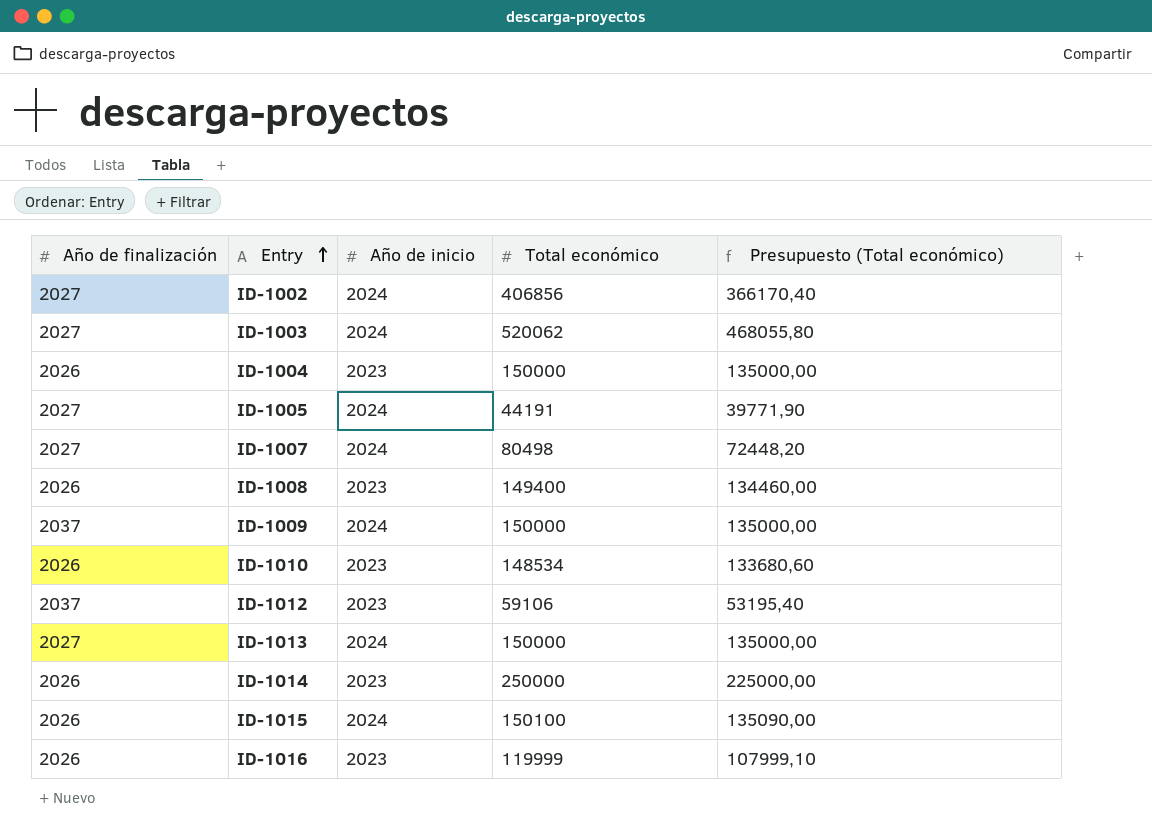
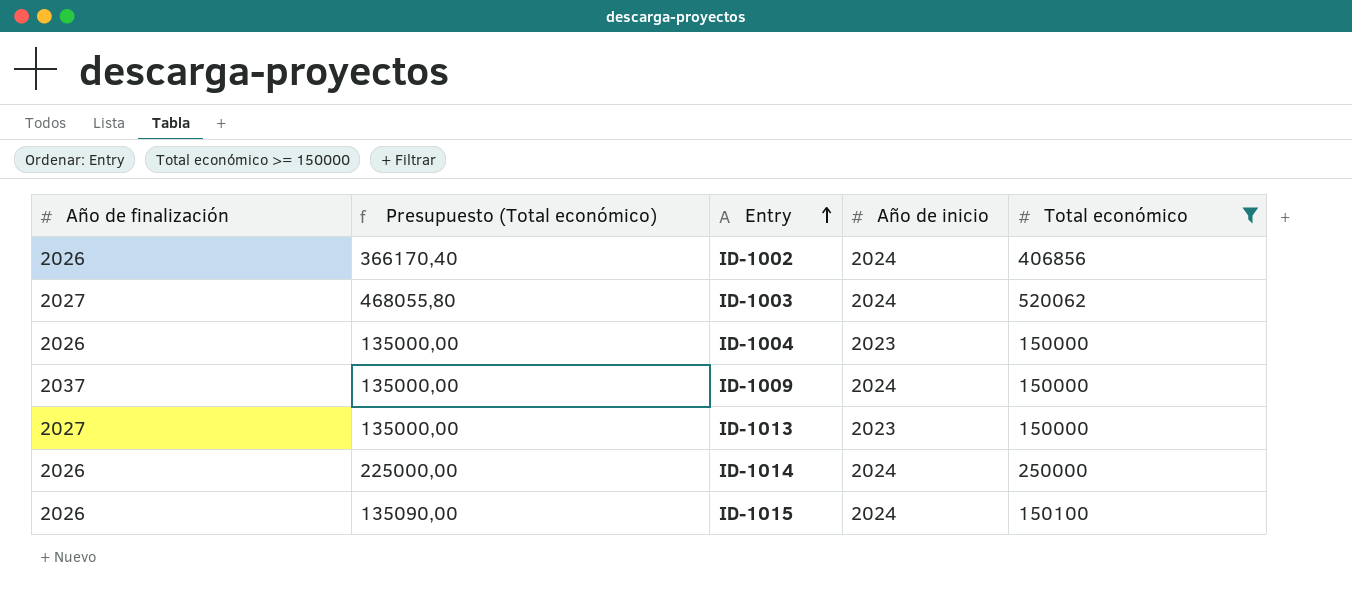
filter: none -> Total económico >= 150000
column Presupuesto (Total económico) | position: 5 -> 2
ID-1002 | Año de finalización: 2027 -> 2026
ID-1013 | Año de inicio: 2024 -> 2023
ID-1014 | Año de inicio: 2023 -> 2024

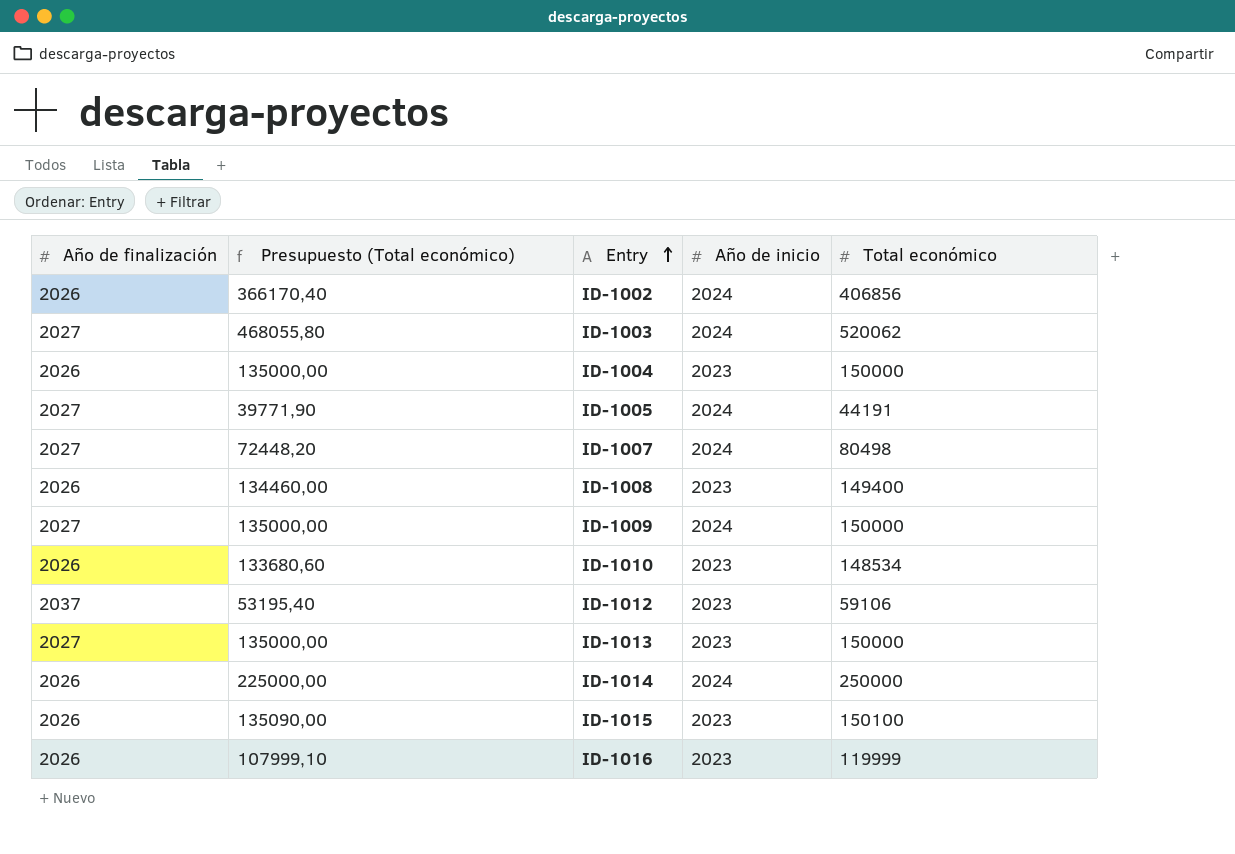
filter: Total económico >= 150000 -> none
ID-1009 | Año de finalización: 2037 -> 2027
ID-1015 | Año de inicio: 2024 -> 2023

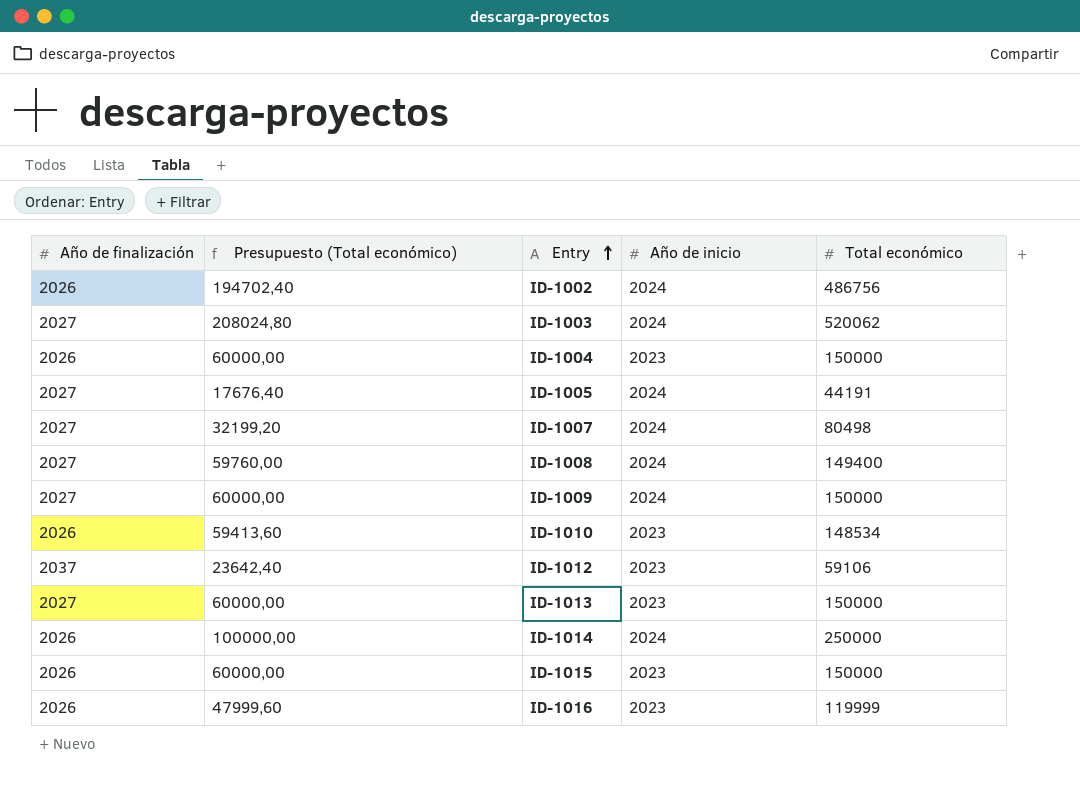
column Presupuesto (Total económico) | formula: [Total económico] * 0,9 -> [Total económico] * 0,4
ID-1002 | Total económico: 406856 -> 486756
ID-1008 | Año de finalización: 2026 -> 2027
ID-1008 | Año de inicio: 2023 -> 2024
ID-1015 | Total económico: 150100 -> 150000

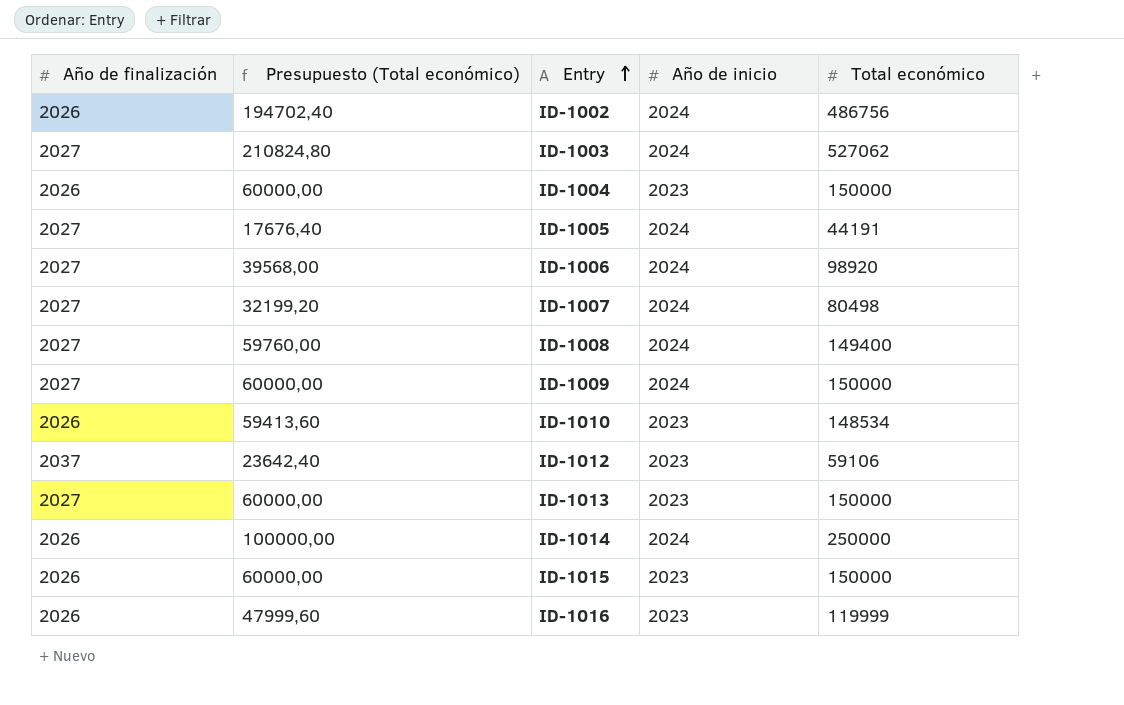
ID-1003 | Presupuesto (Total económico): 208024,80 -> 210824,80
ID-1003 | Total económico: 520062 -> 527062
row ID-1006: none -> 2027 | 39568,00 | 2024 | 98920

